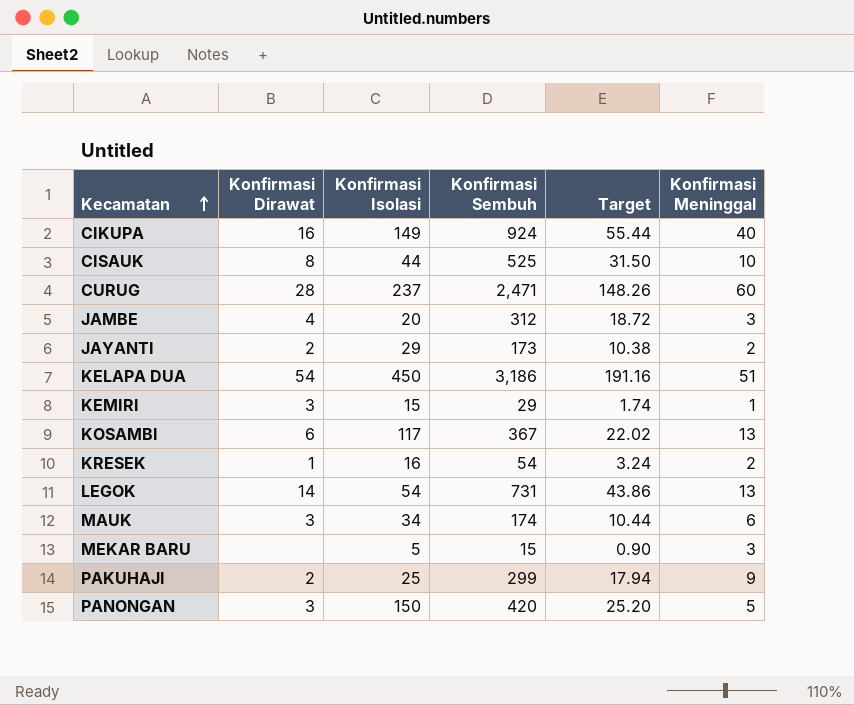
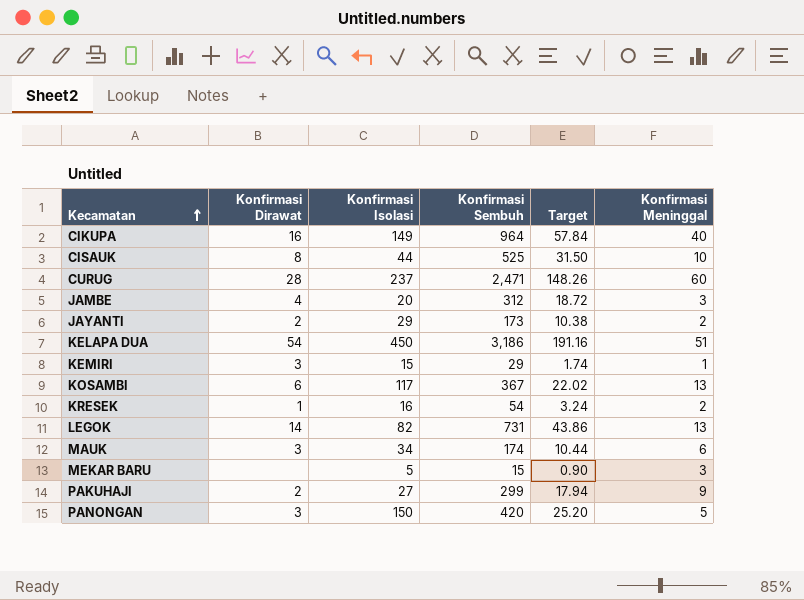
CIKUPA | Konfirmasi Sembuh: 924 -> 964
CIKUPA | Target: 55.44 -> 57.84
LEGOK | Konfirmasi Isolasi: 54 -> 82
PAKUHAJI | Konfirmasi Isolasi: 25 -> 27

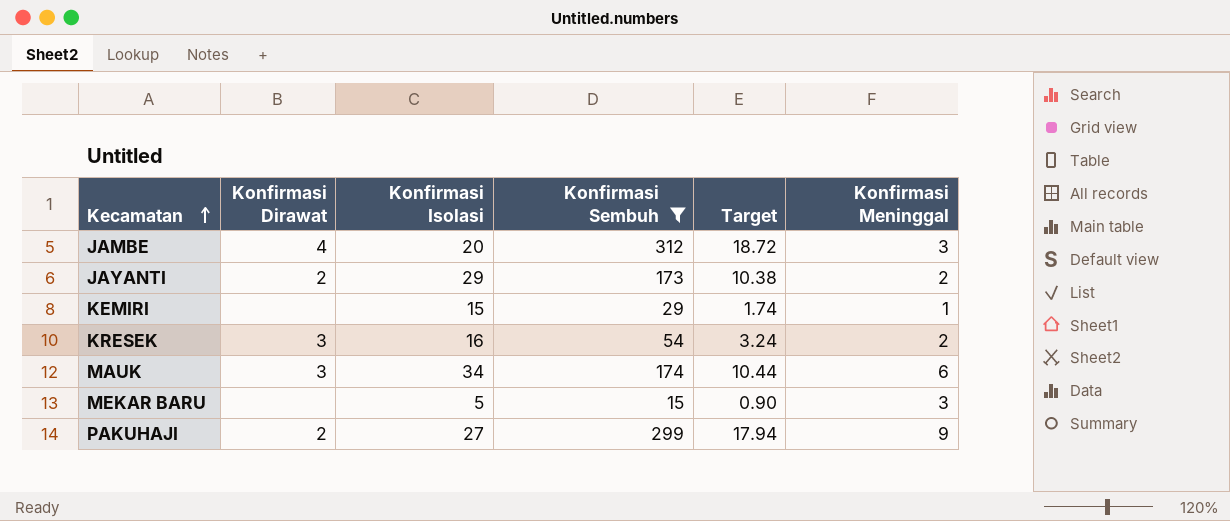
filter: none -> Konfirmasi Sembuh <= 312
KEMIRI | Konfirmasi Dirawat: 3 -> none
KRESEK | Konfirmasi Dirawat: 1 -> 3

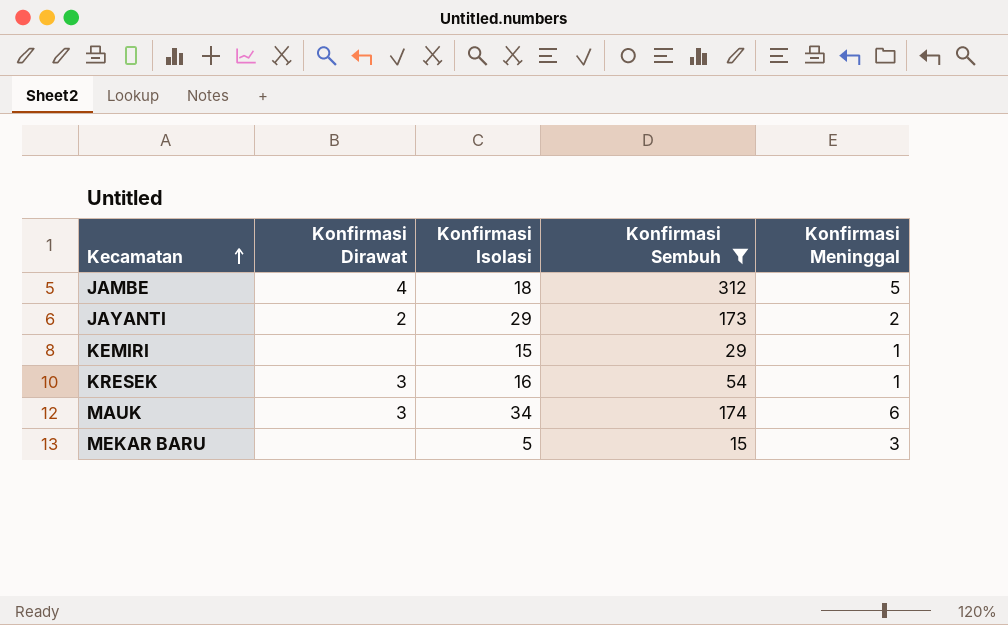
column Target | formula: [Konfirmasi Sembuh] * 0.06 -> none
row PAKUHAJI: 2 | 27 | 299 | 17.94 | 9 -> none
JAMBE | Konfirmasi Isolasi: 20 -> 18
JAMBE | Konfirmasi Meninggal: 3 -> 5
KRESEK | Konfirmasi Meninggal: 2 -> 1

